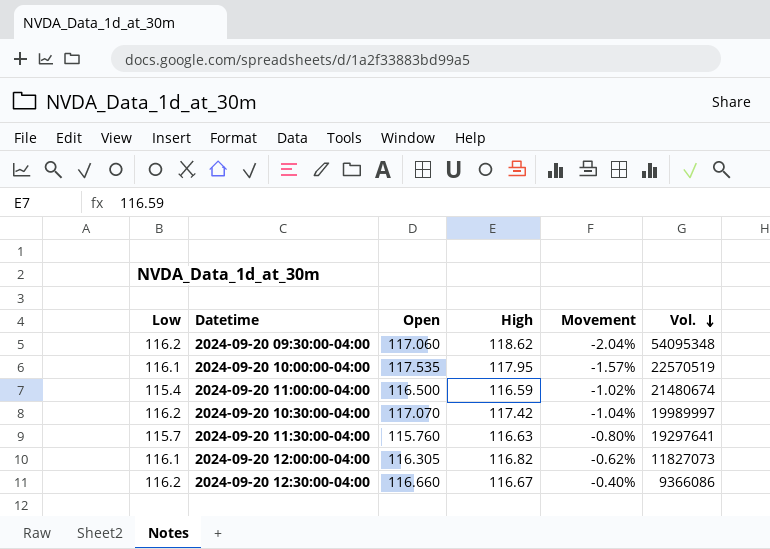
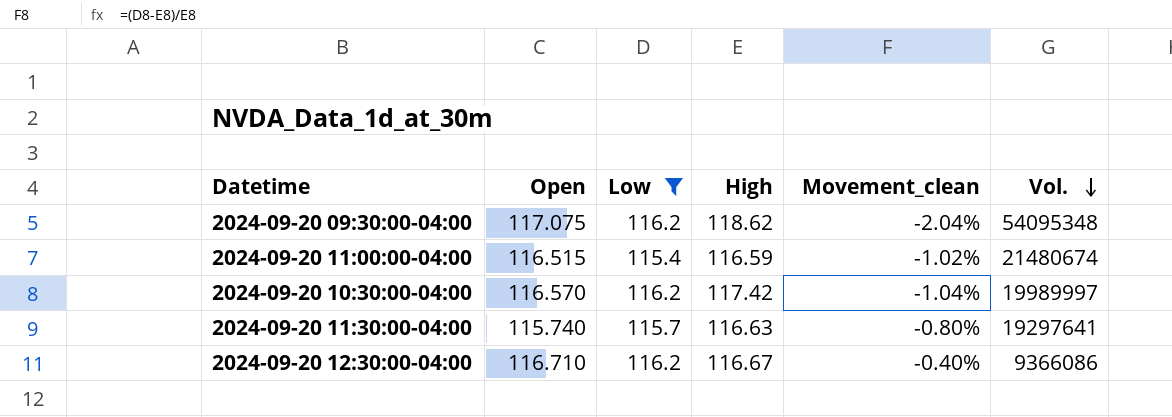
filter: none -> Low != 116.1
column Low | position: 1 -> 3
column name: Movement -> Movement_clean
2024-09-20 09:30:00-04:00 | Open: 117.060 -> 117.075
2024-09-20 11:00:00-04:00 | Open: 116.500 -> 116.515
2024-09-20 10:30:00-04:00 | Open: 117.070 -> 116.570
2024-09-20 11:30:00-04:00 | Open: 115.760 -> 115.740
2024-09-20 12:30:00-04:00 | Open: 116.660 -> 116.710

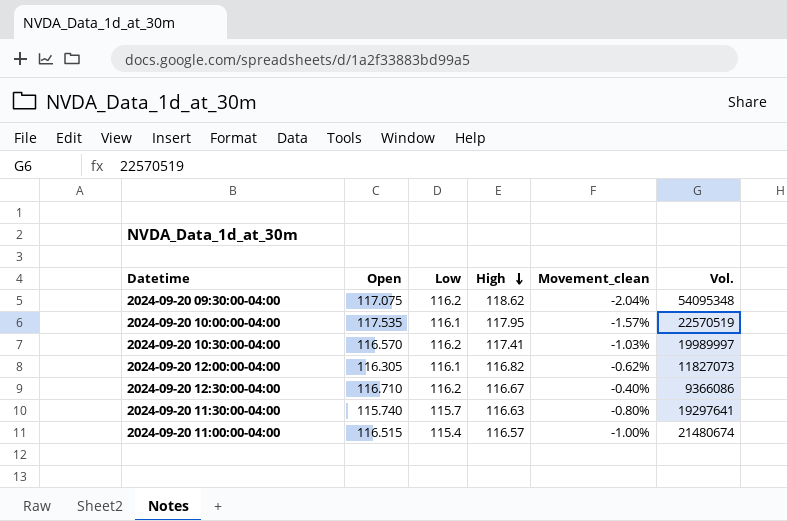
filter: Low != 116.1 -> none
row order: Vol. descending -> High descending
2024-09-20 10:30:00-04:00 | High: 117.42 -> 117.41
2024-09-20 10:30:00-04:00 | Movement_clean: -1.04% -> -1.03%
2024-09-20 11:00:00-04:00 | High: 116.59 -> 116.57
2024-09-20 11:00:00-04:00 | Movement_clean: -1.02% -> -1.00%

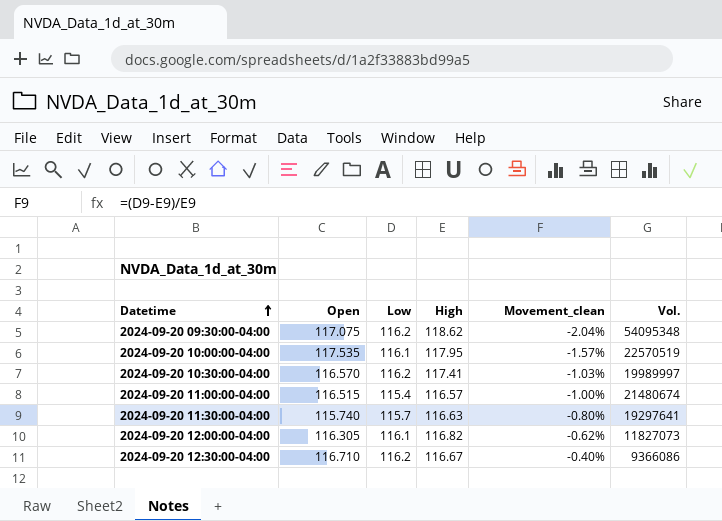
row order: High descending -> Datetime ascending

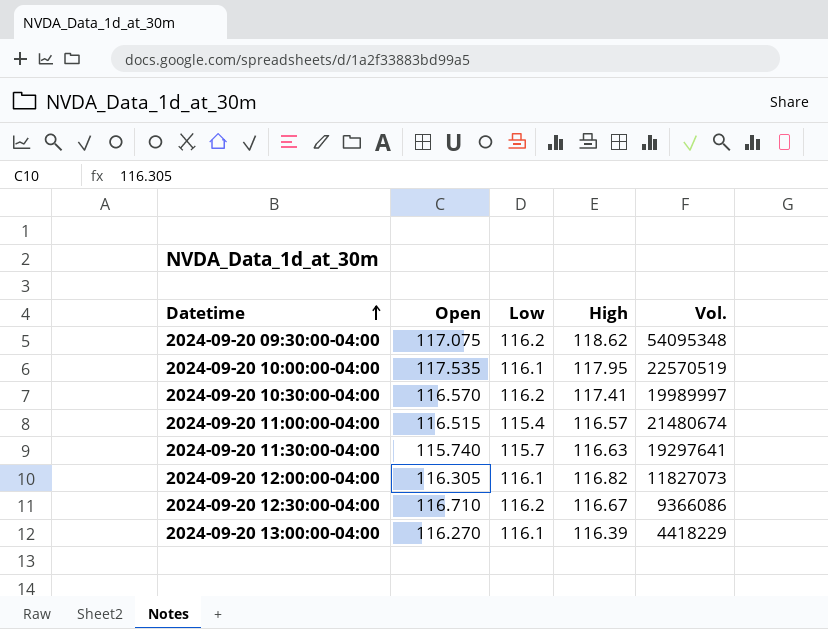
column Movement_clean | formula: ([Low] - [High]) / [High] -> none
row 2024-09-20 13:00:00-04:00: none -> 116.270 | 116.1 | 116.39 | 4418229

